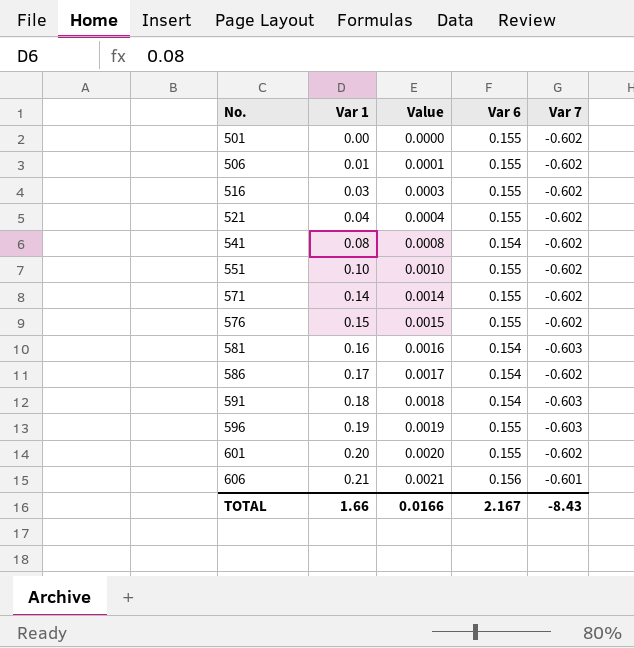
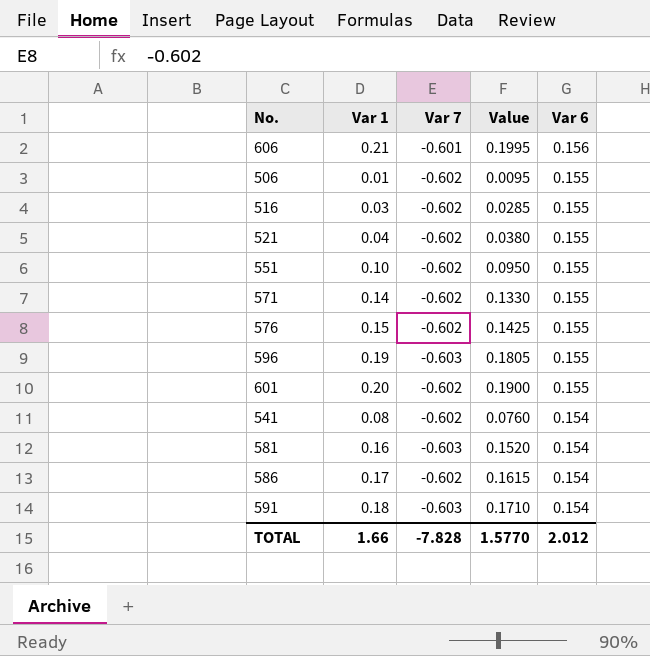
row order: No. ascending -> Var 6 descending
column Var 7 | position: 5 -> 3
column Value | formula: [Var 1] * 0.01 -> [Var 1] * 0.95
row 501: 0.00 | 0.0000 | 0.155 | -0.602 -> none
TOTAL | Var 7: -8.43 -> -7.828
TOTAL | Value: 0.0166 -> 1.5770
TOTAL | Var 6: 2.167 -> 2.012

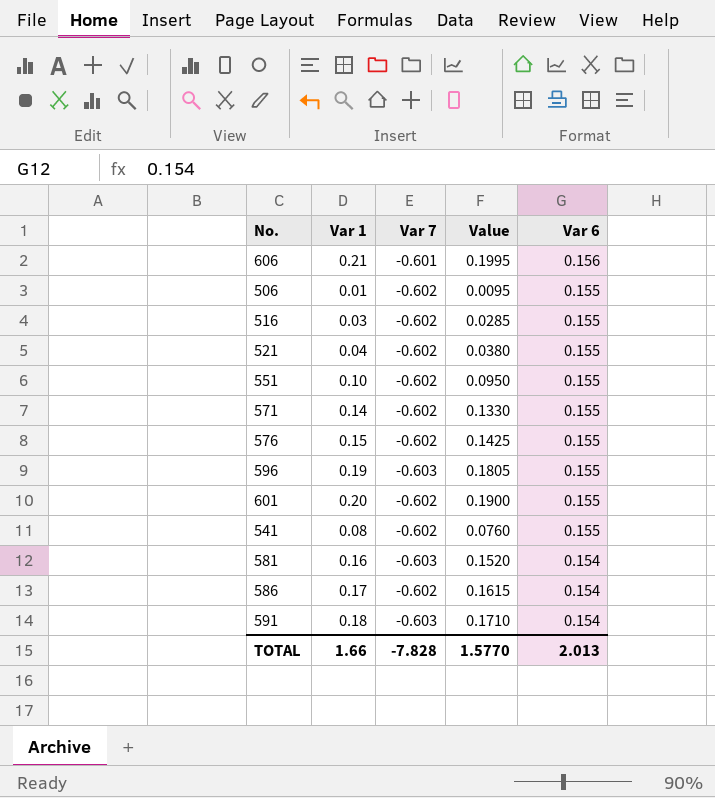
541 | Var 6: 0.154 -> 0.155
TOTAL | Var 6: 2.012 -> 2.013

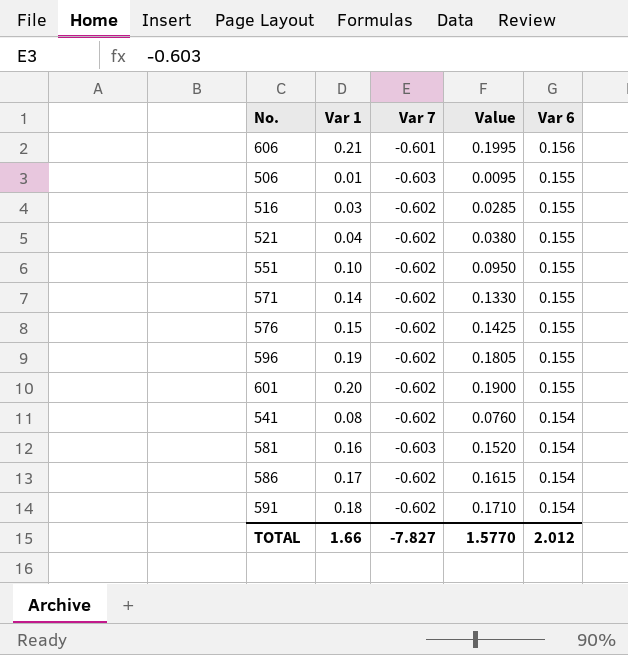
506 | Var 7: -0.602 -> -0.603
596 | Var 7: -0.603 -> -0.602
541 | Var 6: 0.155 -> 0.154
591 | Var 7: -0.603 -> -0.602
TOTAL | Var 7: -7.828 -> -7.827
TOTAL | Var 6: 2.013 -> 2.012

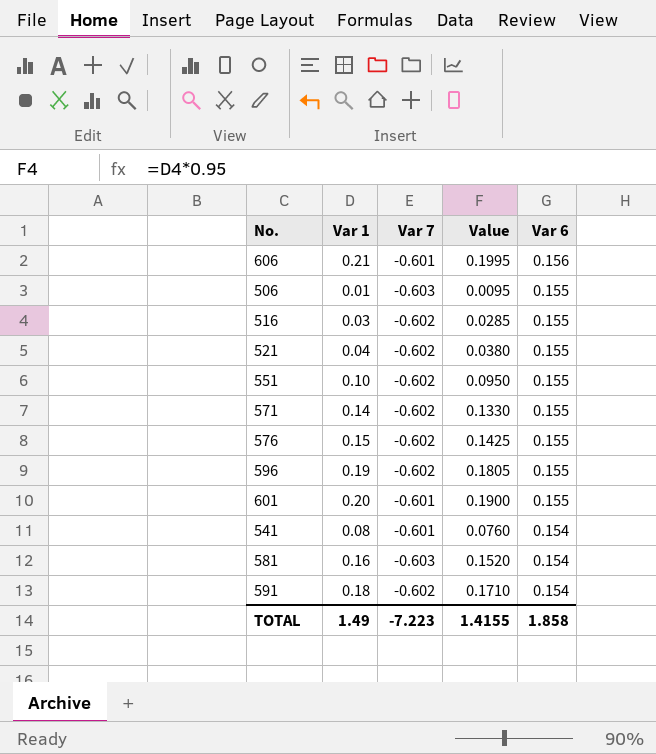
row 586: 0.17 | -0.602 | 0.1615 | 0.154 -> none
601 | Var 7: -0.602 -> -0.601
541 | Var 7: -0.602 -> -0.601
TOTAL | Var 1: 1.66 -> 1.49
TOTAL | Var 7: -7.827 -> -7.223
TOTAL | Value: 1.5770 -> 1.4155
TOTAL | Var 6: 2.012 -> 1.858

